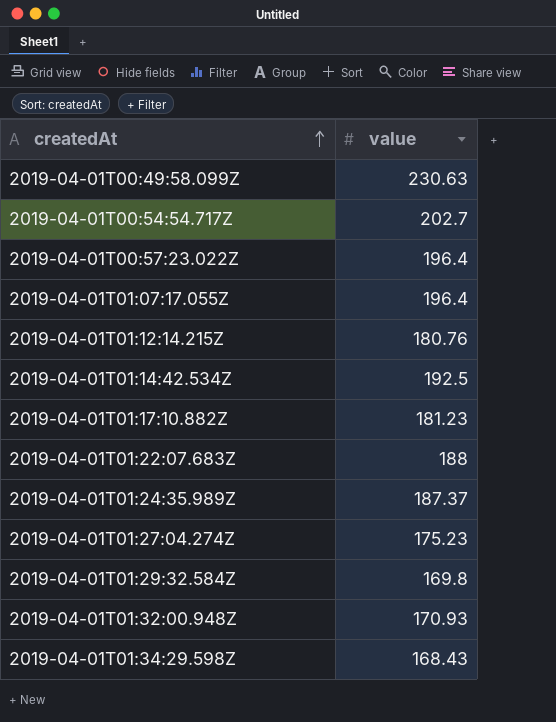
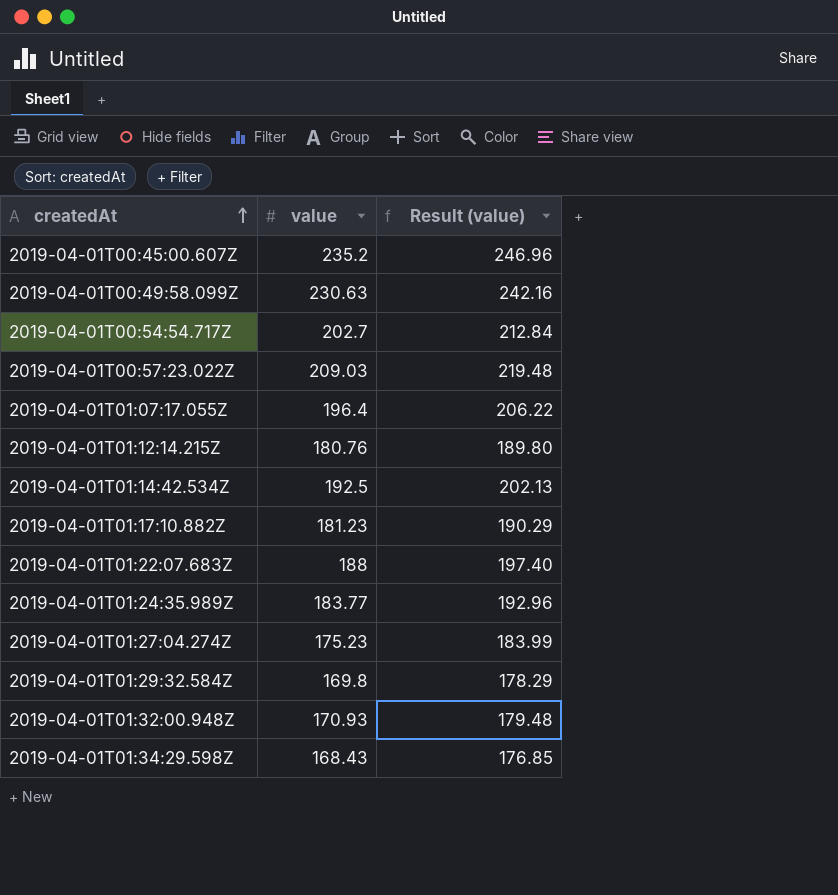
column Result (value) | formula: none -> [value] * 1.05
row 2019-04-01T00:45:00.607Z: none -> 235.2 | 246.96
2019-04-01T00:57:23.022Z | value: 196.4 -> 209.03
2019-04-01T01:24:35.989Z | value: 187.37 -> 183.77

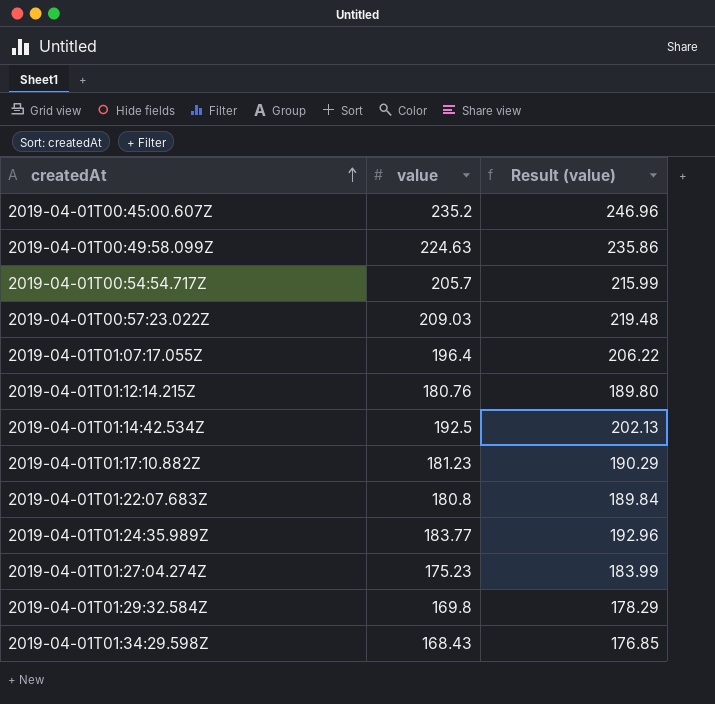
row 2019-04-01T01:32:00.948Z: 170.93 | 179.48 -> none
2019-04-01T00:49:58.099Z | value: 230.63 -> 224.63
2019-04-01T00:49:58.099Z | Result (value): 242.16 -> 235.86
2019-04-01T00:54:54.717Z | value: 202.7 -> 205.7
2019-04-01T00:54:54.717Z | Result (value): 212.84 -> 215.99
2019-04-01T01:22:07.683Z | value: 188 -> 180.8
2019-04-01T01:22:07.683Z | Result (value): 197.40 -> 189.84

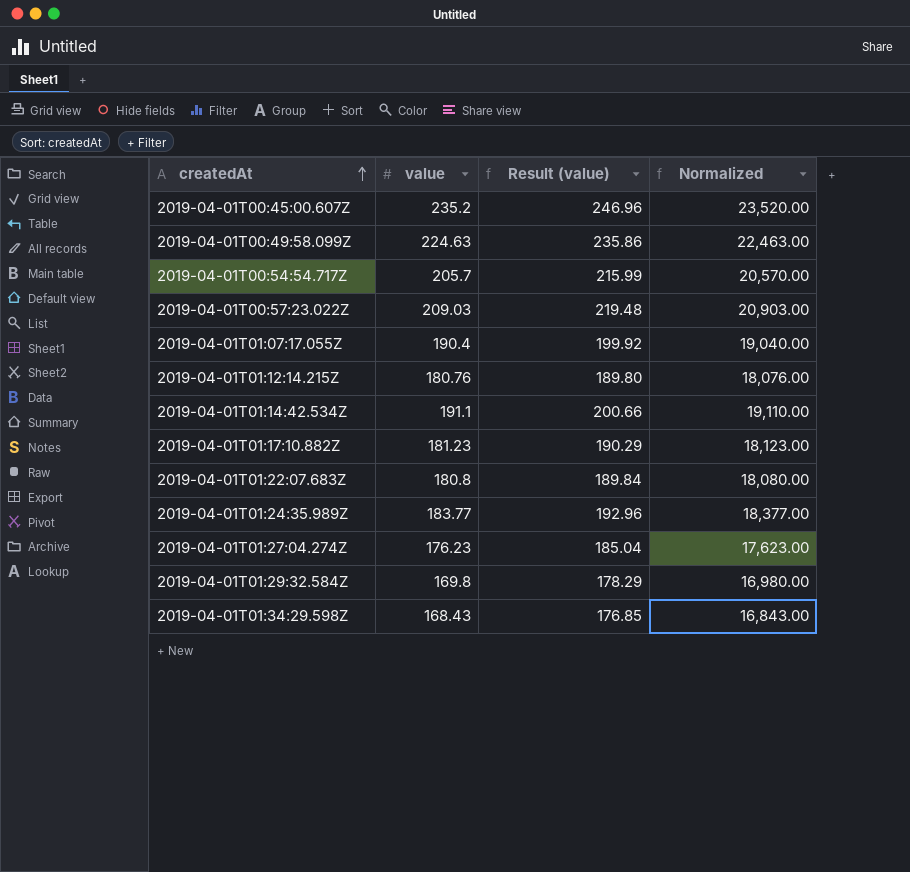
column Normalized | formula: none -> [value] * 100
2019-04-01T01:07:17.055Z | value: 196.4 -> 190.4
2019-04-01T01:07:17.055Z | Result (value): 206.22 -> 199.92
2019-04-01T01:14:42.534Z | value: 192.5 -> 191.1
2019-04-01T01:14:42.534Z | Result (value): 202.13 -> 200.66
2019-04-01T01:27:04.274Z | value: 175.23 -> 176.23
2019-04-01T01:27:04.274Z | Result (value): 183.99 -> 185.04

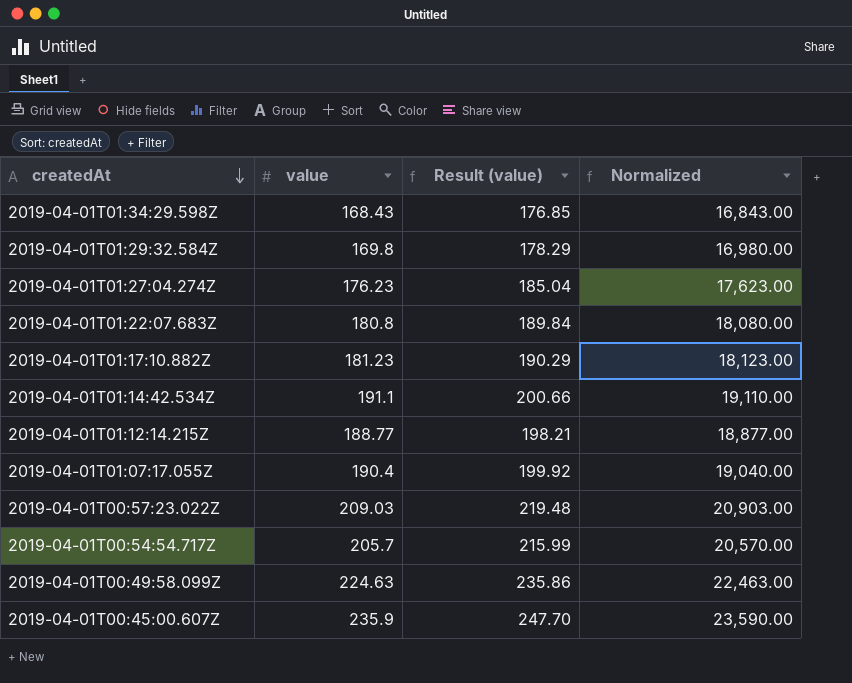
row order: createdAt ascending -> createdAt descending
row 2019-04-01T01:24:35.989Z: 183.77 | 192.96 | 18,377.00 -> none
2019-04-01T01:12:14.215Z | value: 180.76 -> 188.77
2019-04-01T01:12:14.215Z | Result (value): 189.80 -> 198.21
2019-04-01T01:12:14.215Z | Normalized: 18,076.00 -> 18,877.00
2019-04-01T00:45:00.607Z | value: 235.2 -> 235.9
2019-04-01T00:45:00.607Z | Result (value): 246.96 -> 247.70
2019-04-01T00:45:00.607Z | Normalized: 23,520.00 -> 23,590.00

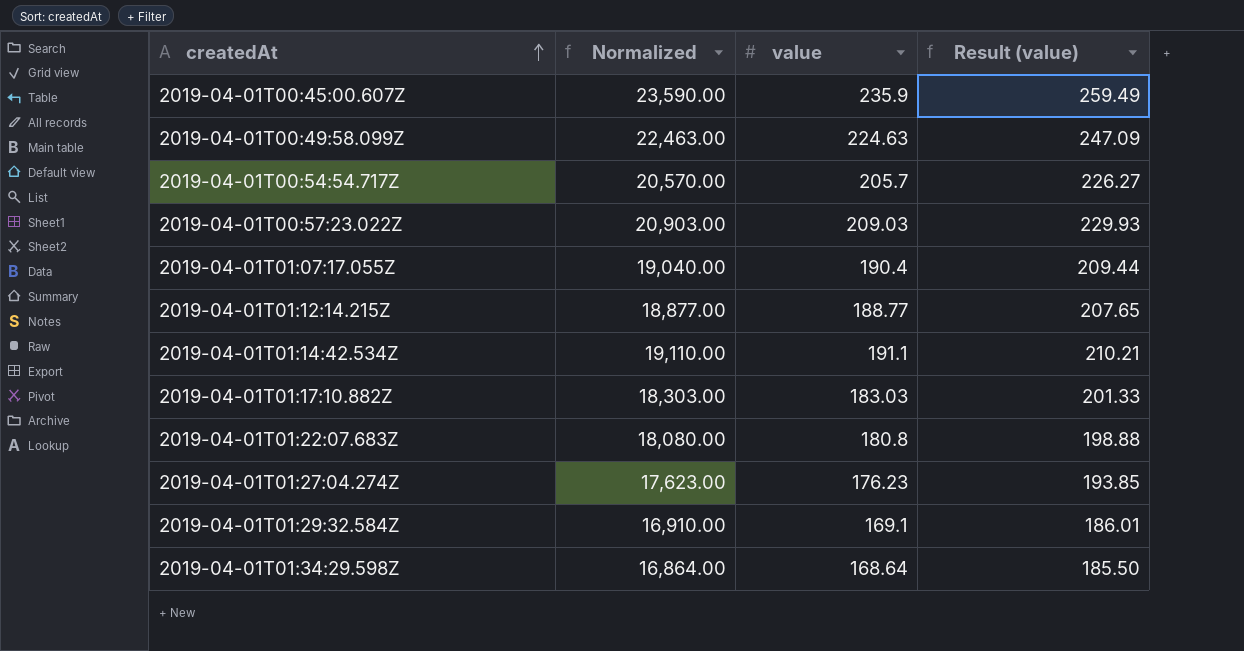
row order: createdAt descending -> createdAt ascending
column Normalized | position: 4 -> 2
column Result (value) | formula: [value] * 1.05 -> [value] * 1.1
2019-04-01T01:17:10.882Z | Normalized: 18,123.00 -> 18,303.00
2019-04-01T01:17:10.882Z | value: 181.23 -> 183.03
2019-04-01T01:29:32.584Z | Normalized: 16,980.00 -> 16,910.00
2019-04-01T01:29:32.584Z | value: 169.8 -> 169.1
2019-04-01T01:34:29.598Z | Normalized: 16,843.00 -> 16,864.00
2019-04-01T01:34:29.598Z | value: 168.43 -> 168.64

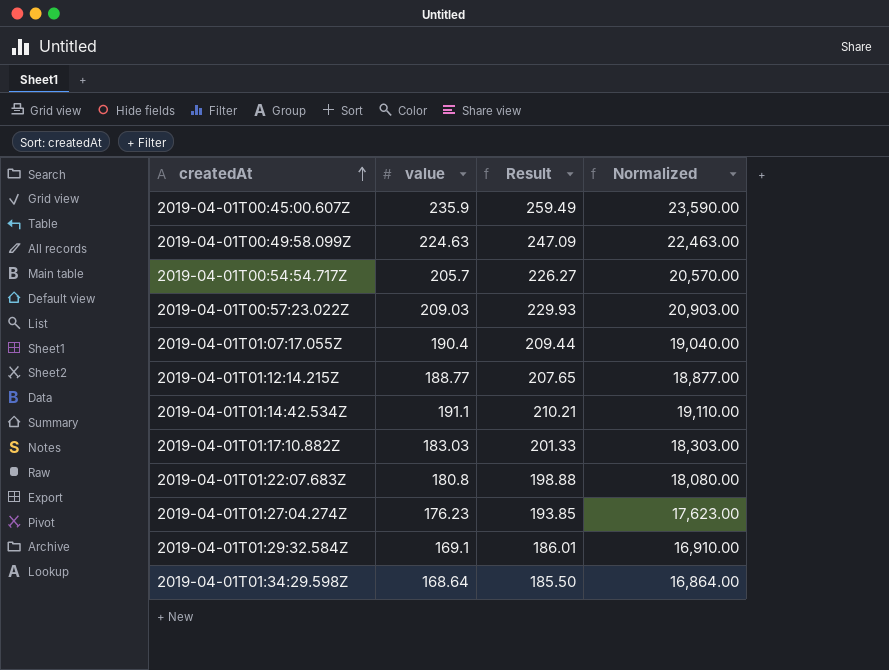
column name: Result (value) -> Result
column Normalized | position: 2 -> 4

